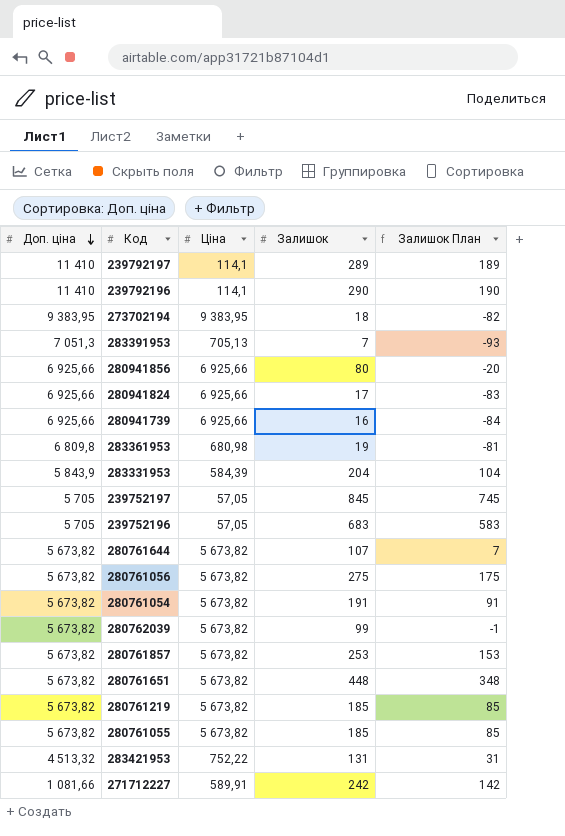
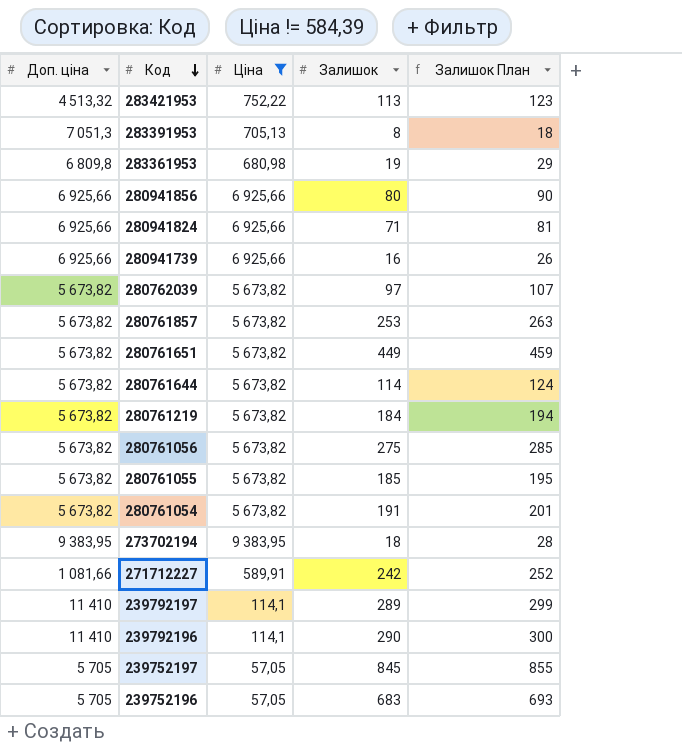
filter: none -> Ціна != 584,39
row order: Доп. ціна descending -> Код descending
column Залишок План | formula: [Залишок] - 100 -> [Залишок] + 10
283421953 | Залишок: 131 -> 113
283391953 | Залишок: 7 -> 8
280941824 | Залишок: 17 -> 71
280762039 | Залишок: 99 -> 97
280761651 | Залишок: 448 -> 449
280761644 | Залишок: 107 -> 114
280761219 | Залишок: 185 -> 184

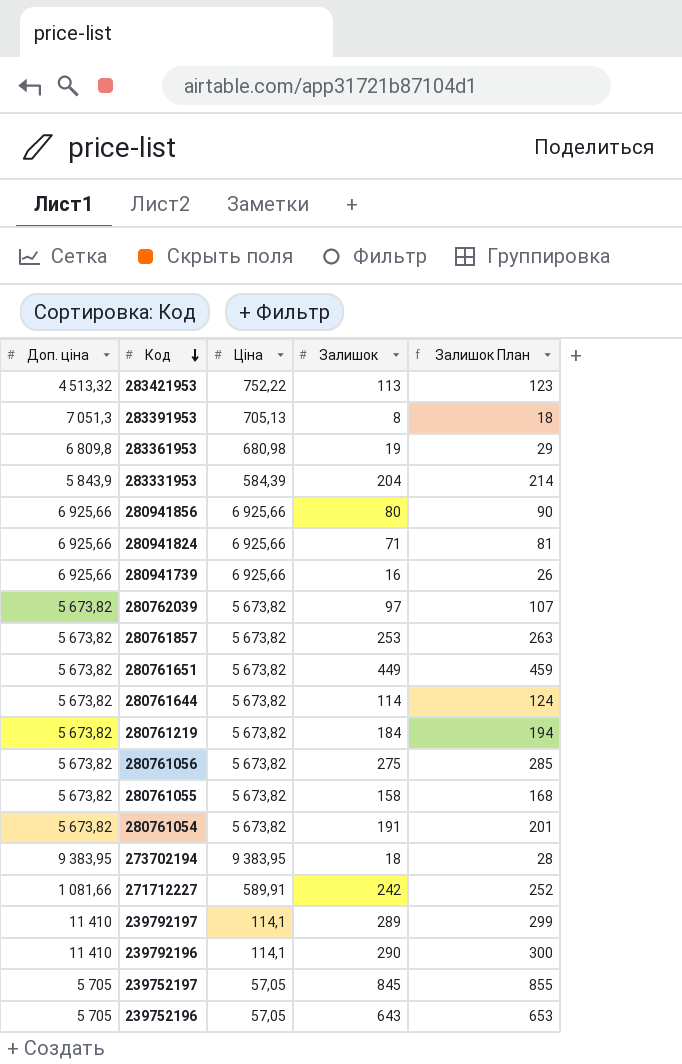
filter: Ціна != 584,39 -> none
280761055 | Залишок: 185 -> 158
280761055 | Залишок План: 195 -> 168
239752196 | Залишок: 683 -> 643
239752196 | Залишок План: 693 -> 653

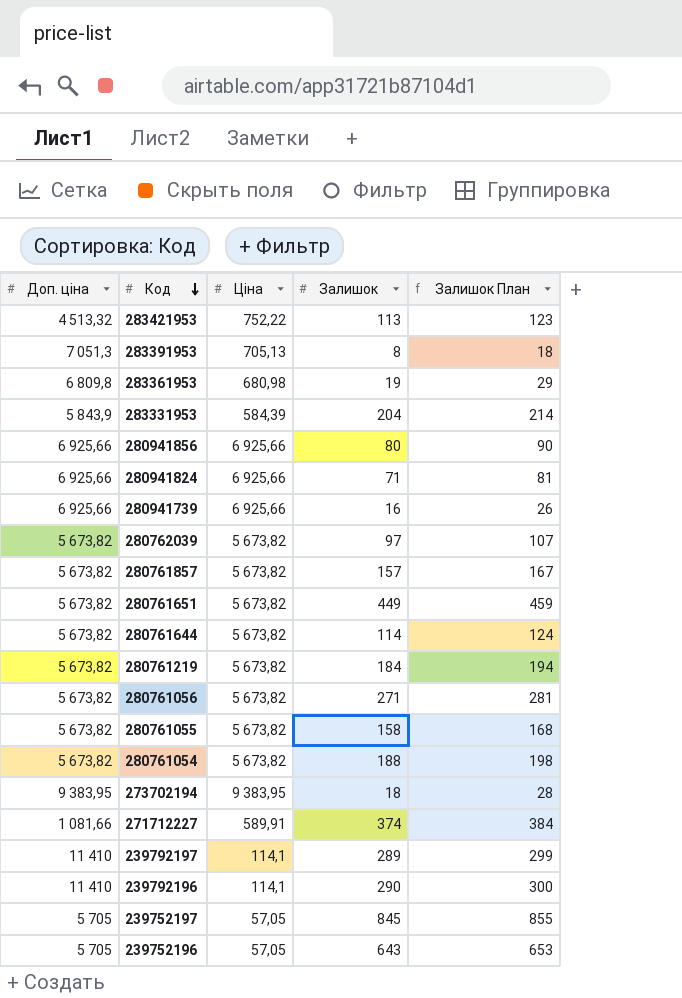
280761857 | Залишок: 253 -> 157
280761857 | Залишок План: 263 -> 167
280761056 | Залишок: 275 -> 271
280761056 | Залишок План: 285 -> 281
280761054 | Залишок: 191 -> 188
280761054 | Залишок План: 201 -> 198
271712227 | Залишок: 242 -> 374
271712227 | Залишок План: 252 -> 384

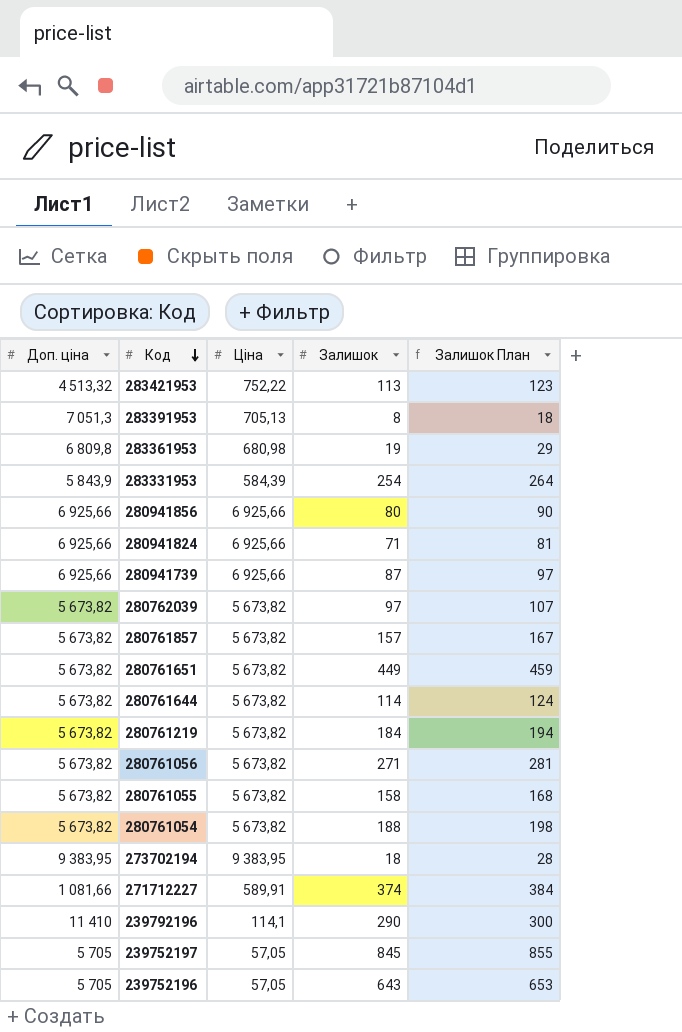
row 239792197: 11 410 | 114,1 | 289 | 299 -> none
283331953 | Залишок: 204 -> 254
283331953 | Залишок План: 214 -> 264
280941739 | Залишок: 16 -> 87
280941739 | Залишок План: 26 -> 97

